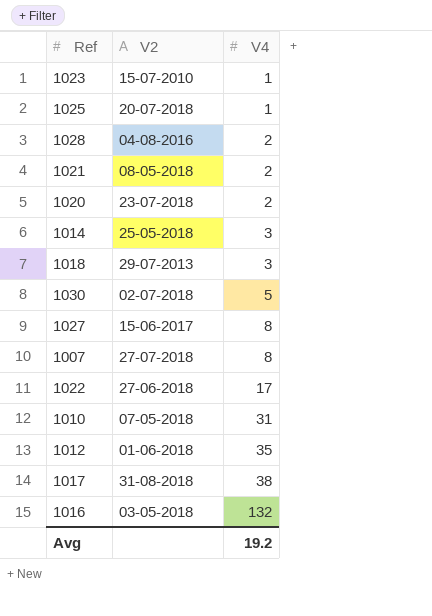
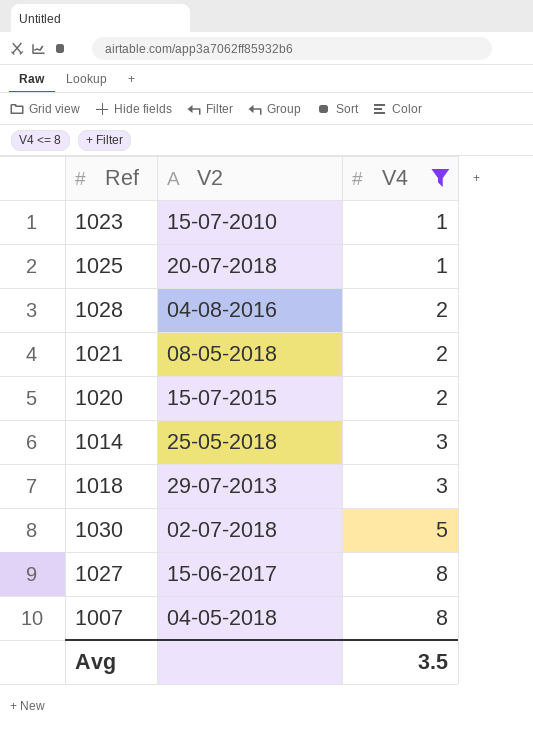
filter: none -> V4 <= 8
1020 | V2: 23-07-2018 -> 15-07-2015
1007 | V2: 27-07-2018 -> 04-05-2018
Avg | V4: 19.2 -> 3.5

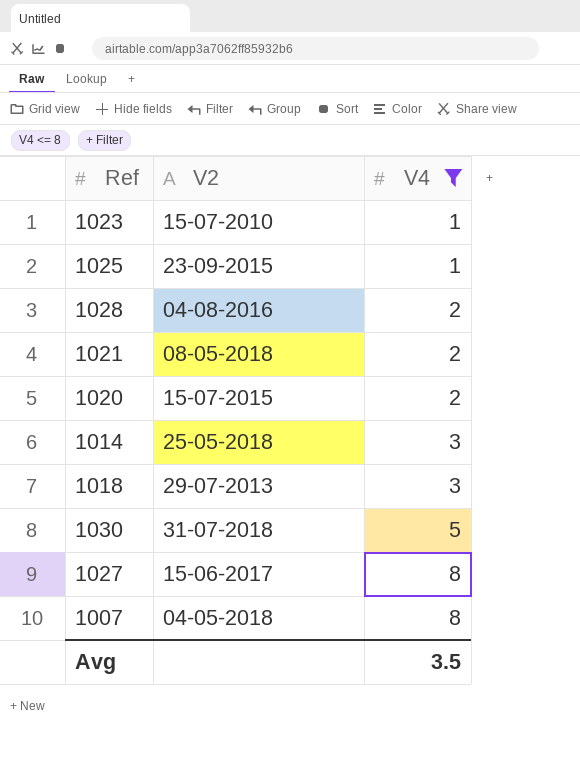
1025 | V2: 20-07-2018 -> 23-09-2015
1030 | V2: 02-07-2018 -> 31-07-2018

